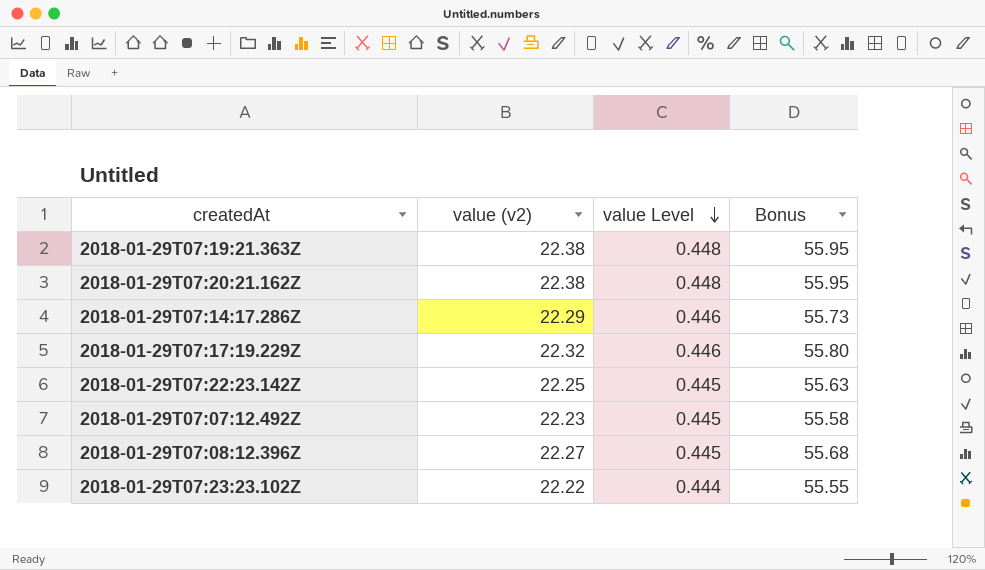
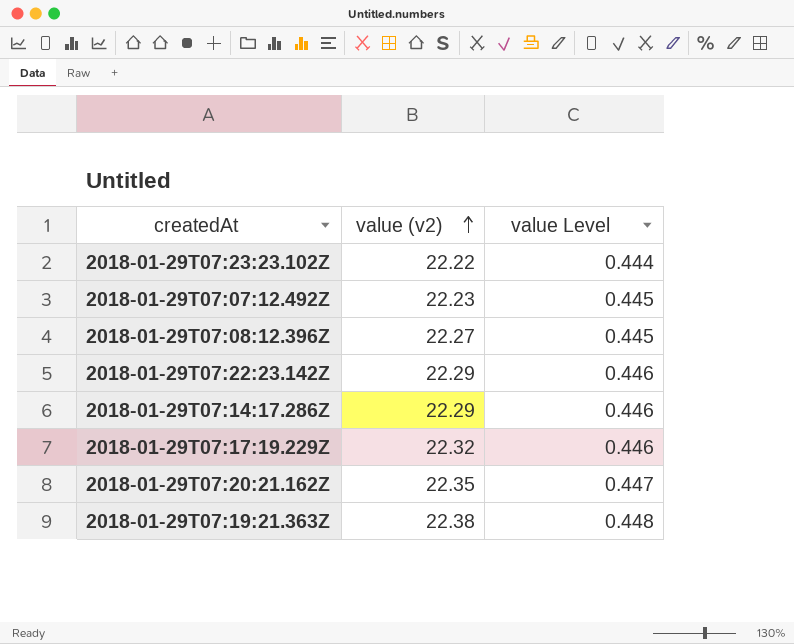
row order: value Level descending -> value (v2) ascending
column Bonus | formula: [value (v2)] * 2.5 -> none
2018-01-29T07:22:23.142Z | value (v2): 22.25 -> 22.29
2018-01-29T07:22:23.142Z | value Level: 0.445 -> 0.446
2018-01-29T07:20:21.162Z | value (v2): 22.38 -> 22.35
2018-01-29T07:20:21.162Z | value Level: 0.448 -> 0.447

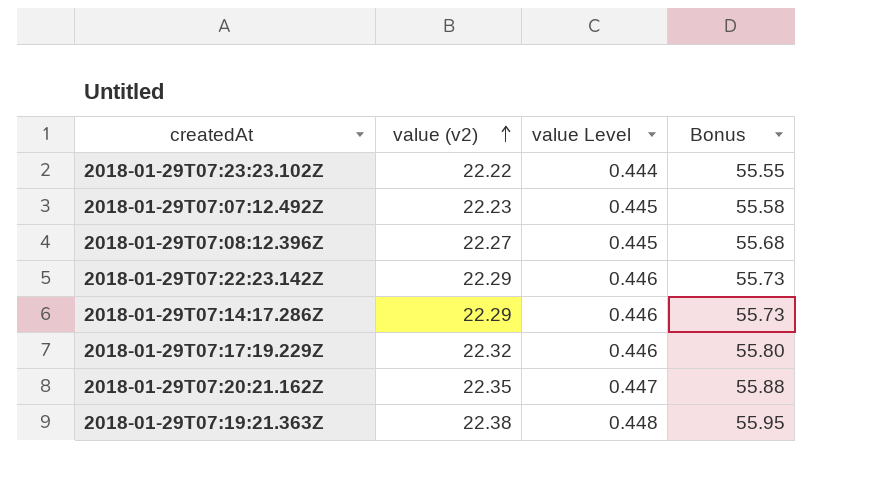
column Bonus | formula: none -> [value (v2)] * 2.5

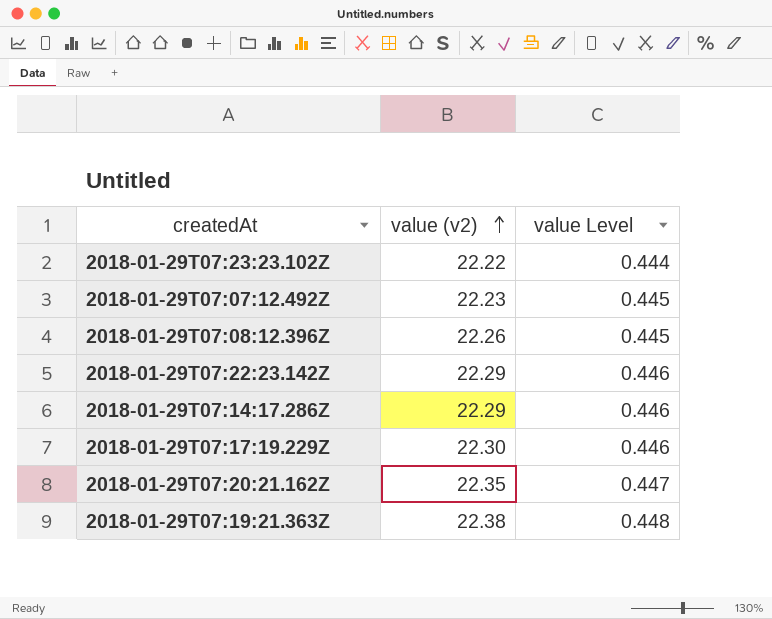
column Bonus | formula: [value (v2)] * 2.5 -> none
2018-01-29T07:08:12.396Z | value (v2): 22.27 -> 22.26
2018-01-29T07:17:19.229Z | value (v2): 22.32 -> 22.30

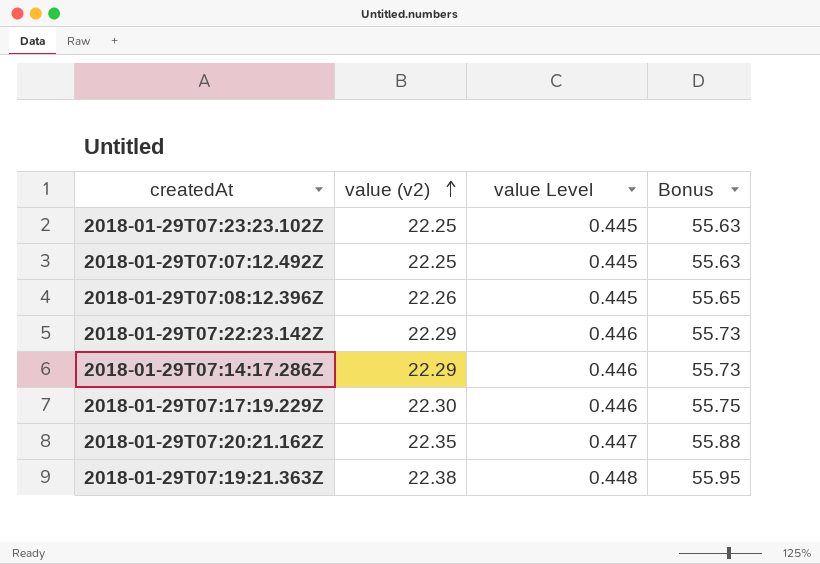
column Bonus | formula: none -> [value (v2)] * 2.5
2018-01-29T07:23:23.102Z | value (v2): 22.22 -> 22.25
2018-01-29T07:23:23.102Z | value Level: 0.444 -> 0.445
2018-01-29T07:07:12.492Z | value (v2): 22.23 -> 22.25

